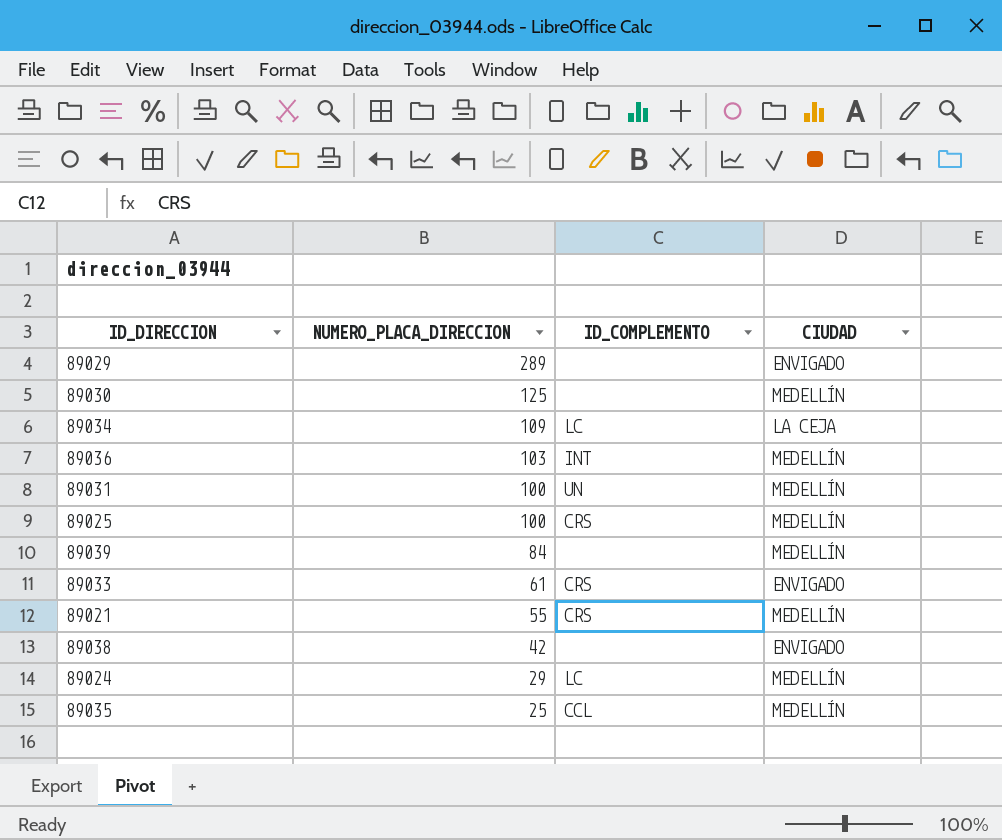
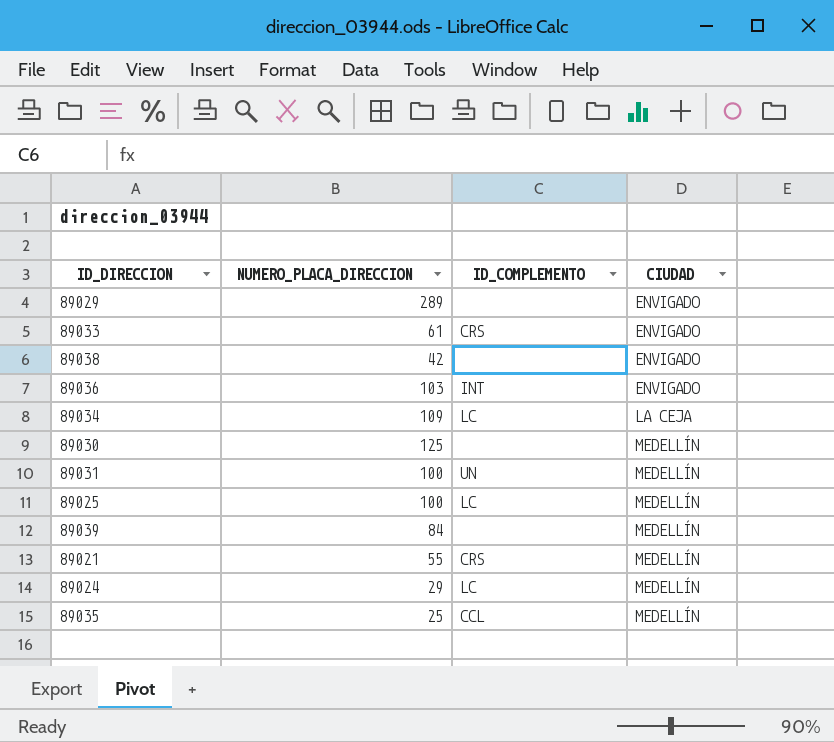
row order: NUMERO_PLACA_DIRECCION descending -> CIUDAD ascending
89036 | CIUDAD: MEDELLÍN -> ENVIGADO
89025 | ID_COMPLEMENTO: CRS -> LC

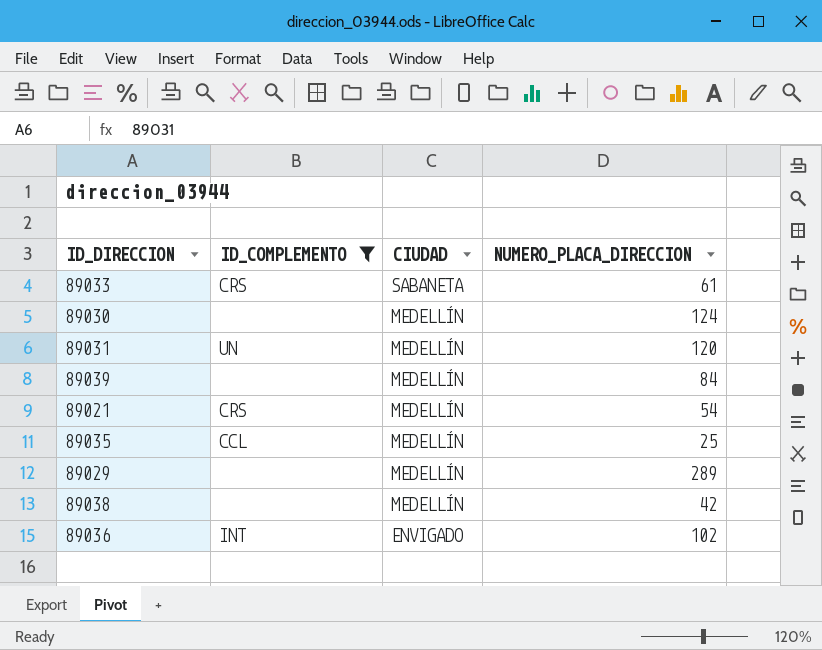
filter: none -> ID_COMPLEMENTO != LC
row order: CIUDAD ascending -> CIUDAD descending
column NUMERO_PLACA_DIRECCION | position: 2 -> 4
89033 | CIUDAD: ENVIGADO -> SABANETA
89030 | NUMERO_PLACA_DIRECCION: 125 -> 124
89031 | NUMERO_PLACA_DIRECCION: 100 -> 120
89021 | NUMERO_PLACA_DIRECCION: 55 -> 54
89029 | CIUDAD: ENVIGADO -> MEDELLÍN
89038 | CIUDAD: ENVIGADO -> MEDELLÍN
89036 | NUMERO_PLACA_DIRECCION: 103 -> 102

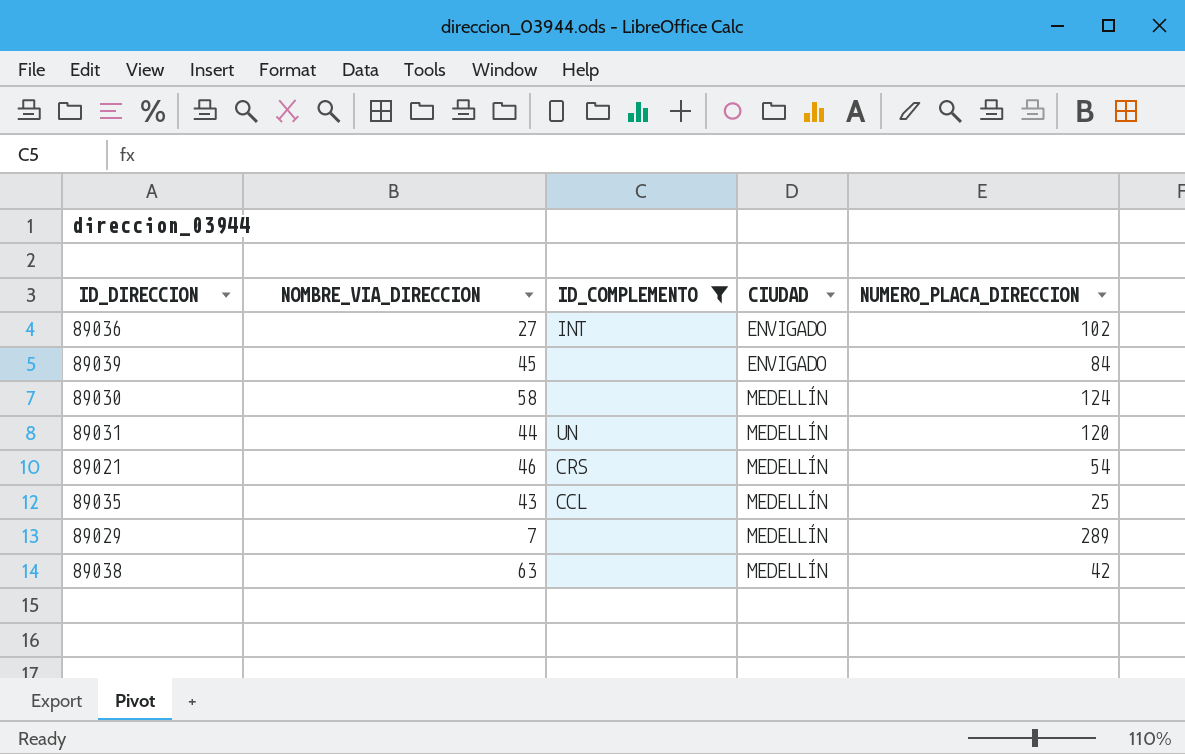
row order: CIUDAD descending -> CIUDAD ascending
column NOMBRE_VIA_DIRECCION | position: none -> 2
row 89033: CRS | SABANETA | 61 -> none
89039 | CIUDAD: MEDELLÍN -> ENVIGADO

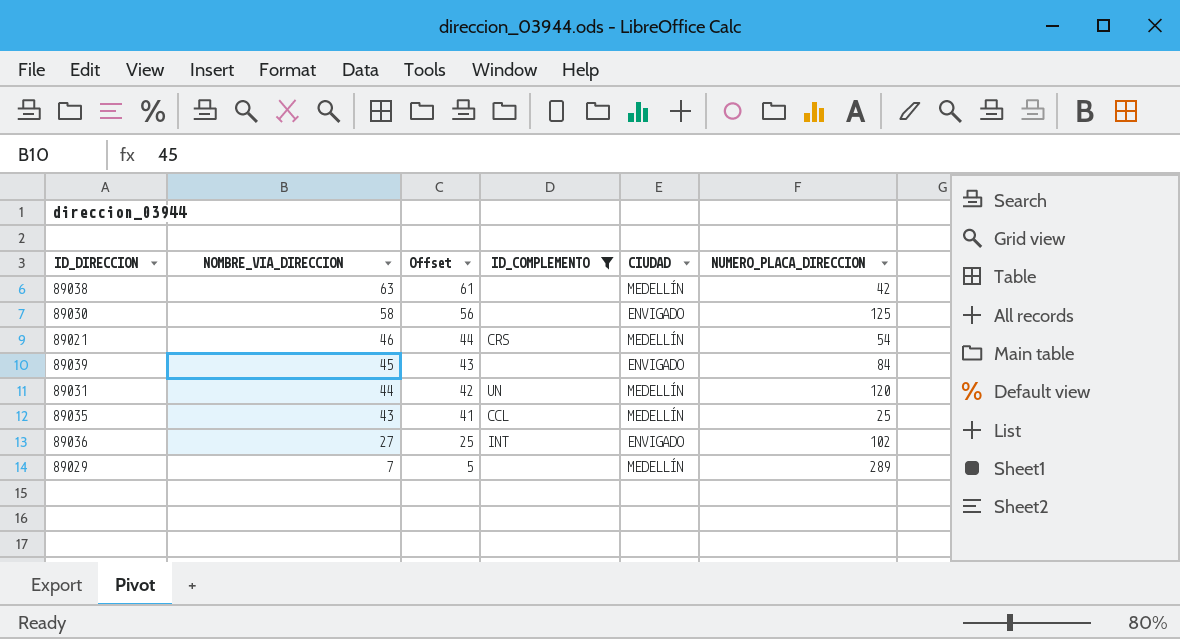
row order: CIUDAD ascending -> NOMBRE_VIA_DIRECCION descending
column Offset | formula: none -> [NOMBRE_VIA_DIRECCION] - 2
89030 | CIUDAD: MEDELLÍN -> ENVIGADO
89030 | NUMERO_PLACA_DIRECCION: 124 -> 125

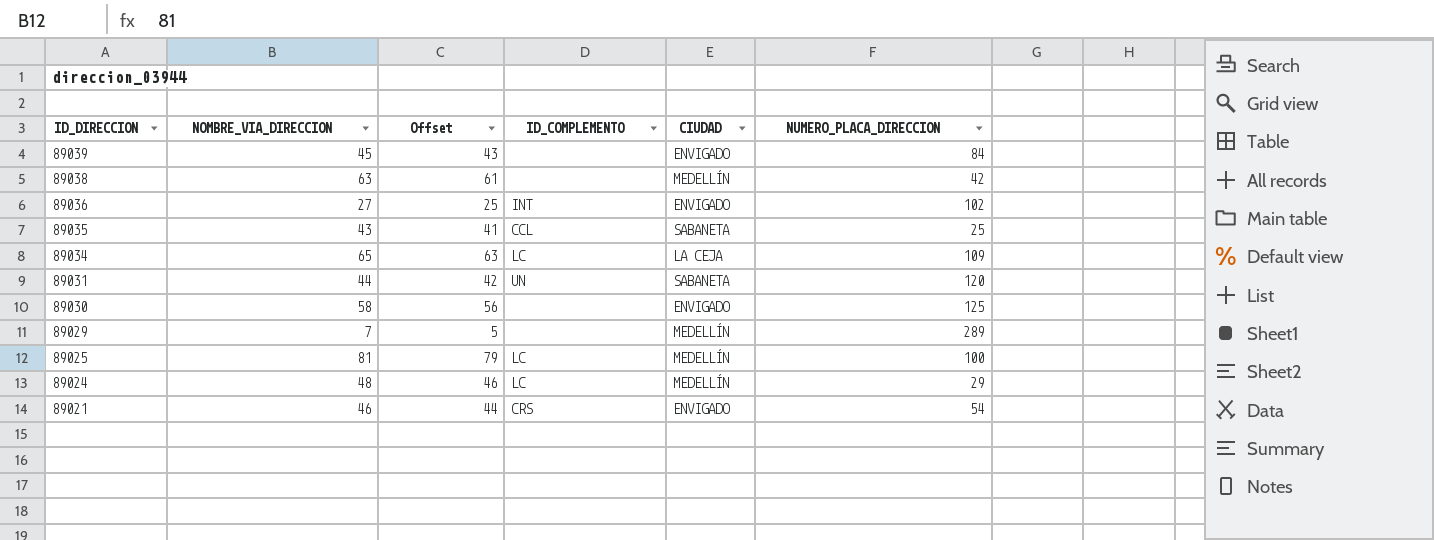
filter: ID_COMPLEMENTO != LC -> none
row order: NOMBRE_VIA_DIRECCION descending -> ID_DIRECCION descending
89035 | CIUDAD: MEDELLÍN -> SABANETA
89031 | CIUDAD: MEDELLÍN -> SABANETA
89021 | CIUDAD: MEDELLÍN -> ENVIGADO

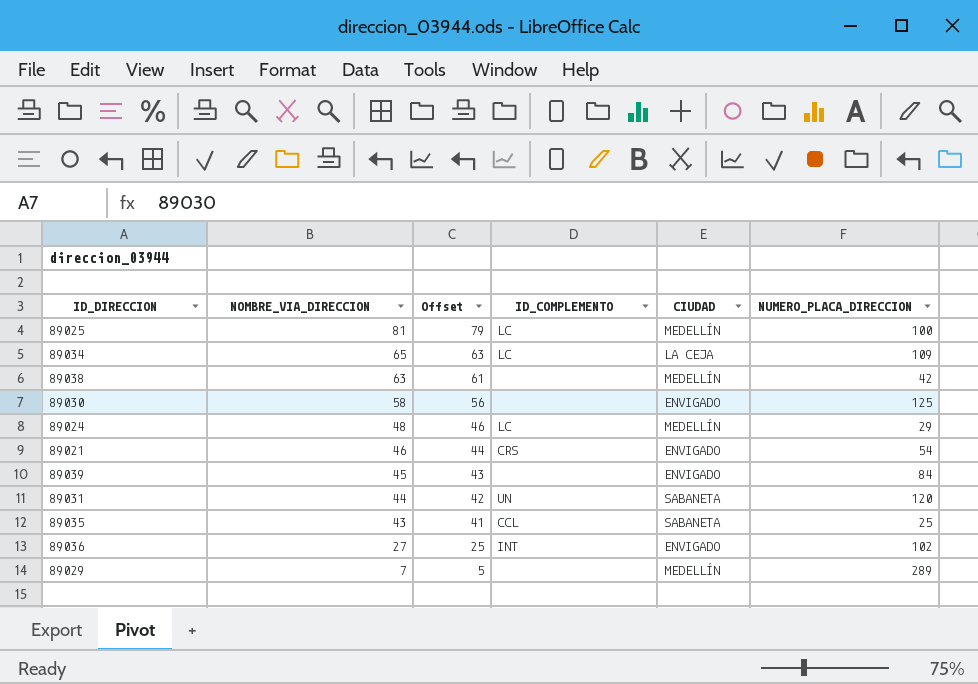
row order: ID_DIRECCION descending -> NOMBRE_VIA_DIRECCION descending

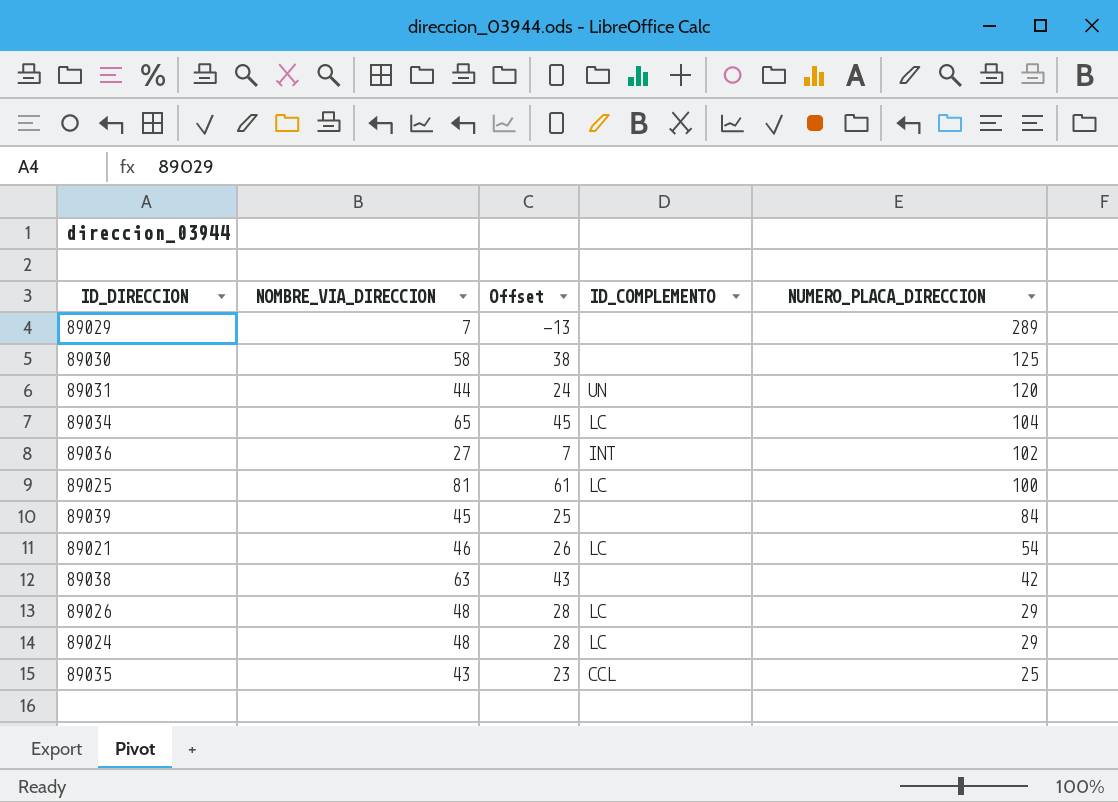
row order: NOMBRE_VIA_DIRECCION descending -> NUMERO_PLACA_DIRECCION descending
column CIUDAD | position: 5 -> none
column Offset | formula: [NOMBRE_VIA_DIRECCION] - 2 -> [NOMBRE_VIA_DIRECCION] - 20
89034 | NUMERO_PLACA_DIRECCION: 109 -> 104
89021 | ID_COMPLEMENTO: CRS -> LC
row 89026: none -> 48 | 28 | LC | 29

